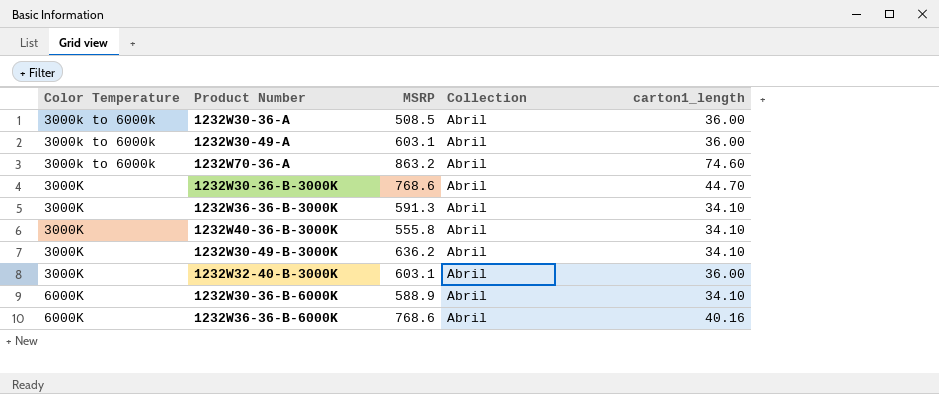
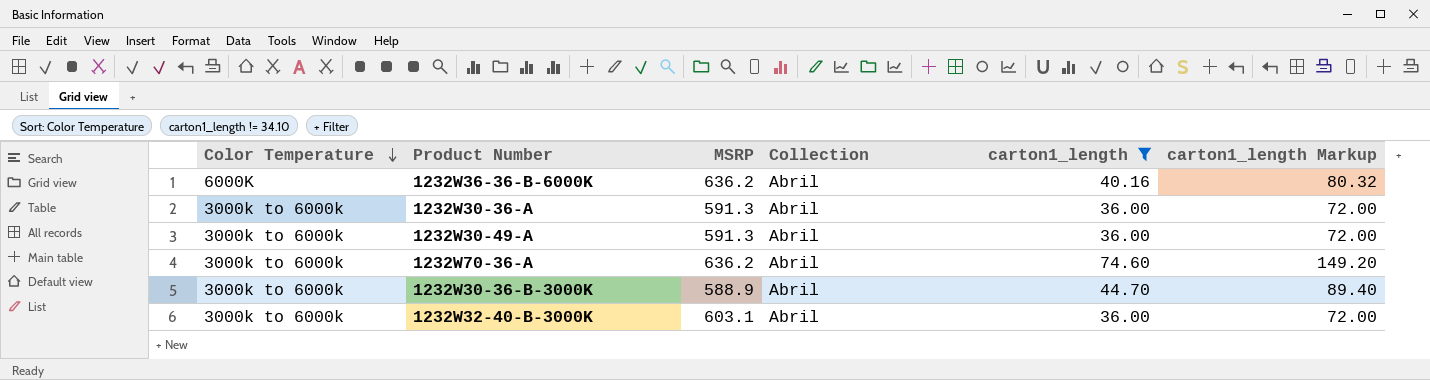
filter: none -> carton1_length != 34.10
row order: none -> Color Temperature descending
column carton1_length Markup | formula: none -> [carton1_length] * 2
1232W36-36-B-6000K | MSRP: 768.6 -> 636.2
1232W30-36-A | MSRP: 508.5 -> 591.3
1232W30-49-A | MSRP: 603.1 -> 591.3
1232W70-36-A | MSRP: 863.2 -> 636.2
1232W30-36-B-3000K | Color Temperature: 3000K -> 3000k to 6000k
1232W30-36-B-3000K | MSRP: 768.6 -> 588.9
1232W32-40-B-3000K | Color Temperature: 3000K -> 3000k to 6000k

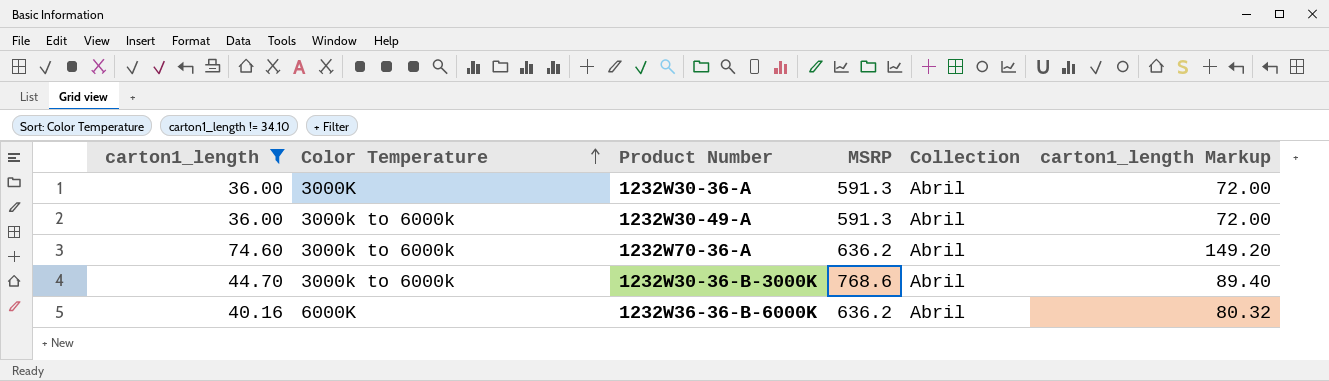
row order: Color Temperature descending -> Color Temperature ascending
column carton1_length | position: 5 -> 1
row 1232W32-40-B-3000K: 3000k to 6000k | 603.1 | Abril | 36.00 | 72.00 -> none
1232W30-36-A | Color Temperature: 3000k to 6000k -> 3000K
1232W30-36-B-3000K | MSRP: 588.9 -> 768.6

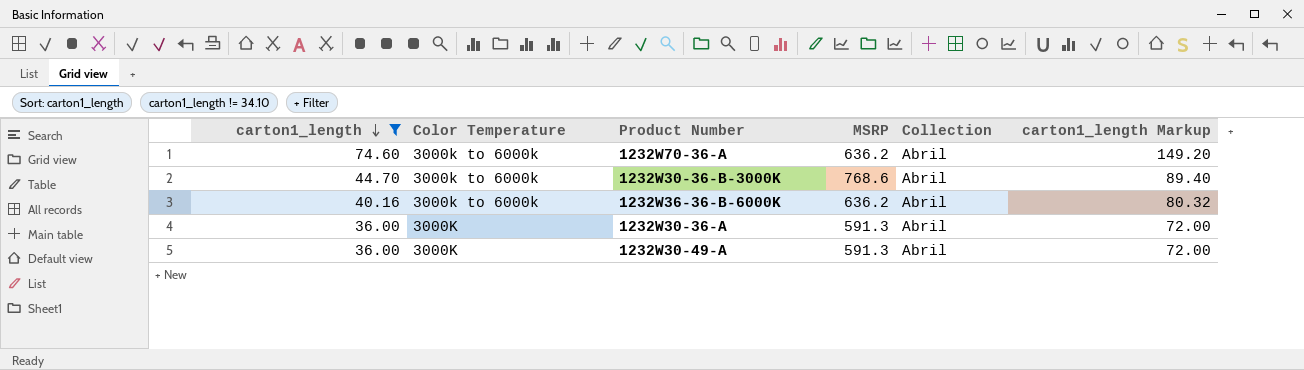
row order: Color Temperature ascending -> carton1_length descending
1232W36-36-B-6000K | Color Temperature: 6000K -> 3000k to 6000k
1232W30-49-A | Color Temperature: 3000k to 6000k -> 3000K

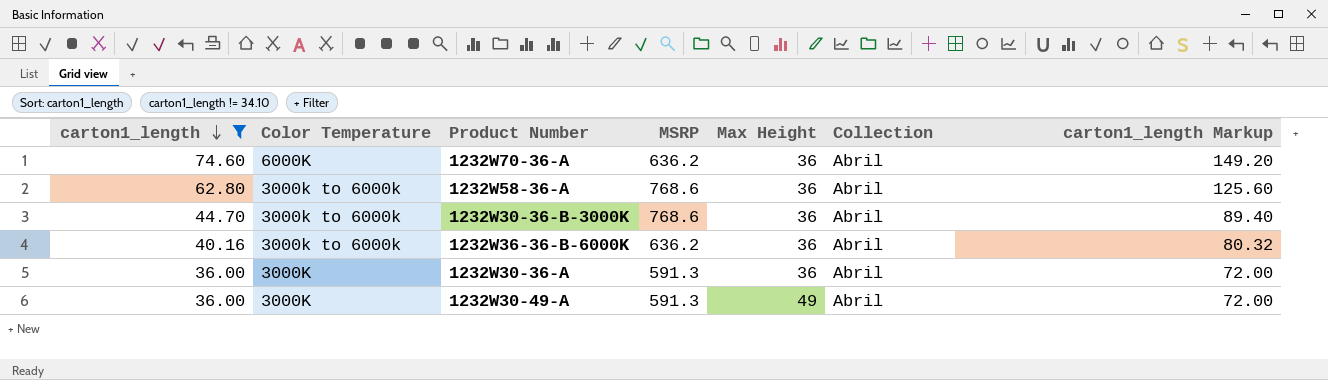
column Max Height | position: none -> 5
1232W70-36-A | Color Temperature: 3000k to 6000k -> 6000K
row 1232W58-36-A: none -> 62.80 | 3000k to 6000k | 768.6 | 36 | Abril | 125.60

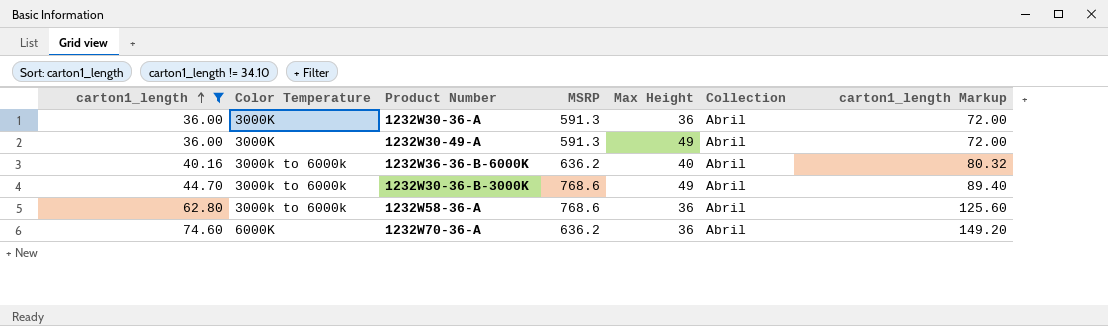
row order: carton1_length descending -> carton1_length ascending
1232W36-36-B-6000K | Max Height: 36 -> 40
1232W30-36-B-3000K | Max Height: 36 -> 49

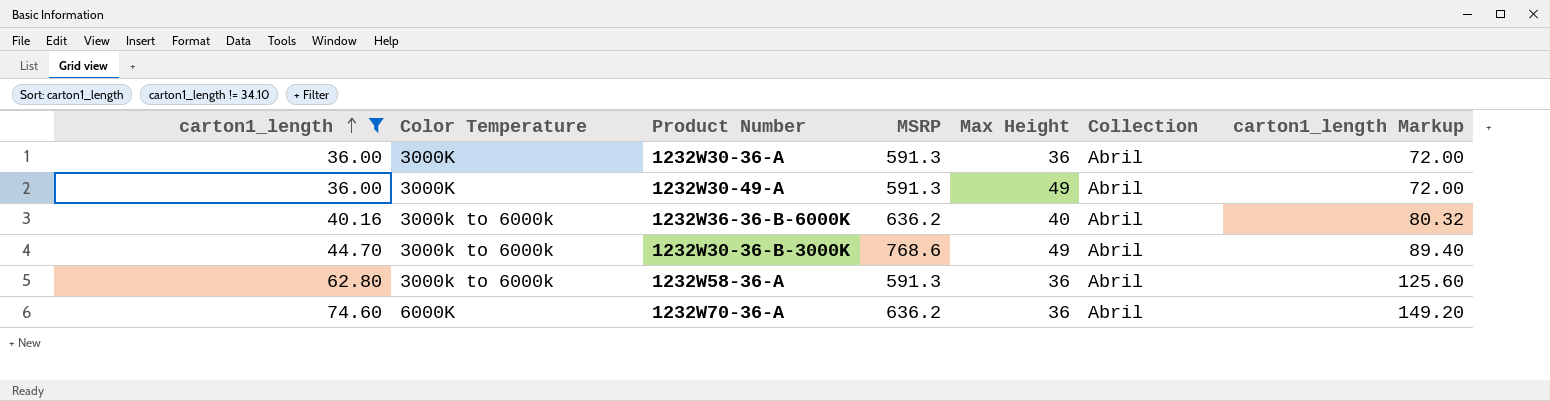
1232W58-36-A | MSRP: 768.6 -> 591.3

